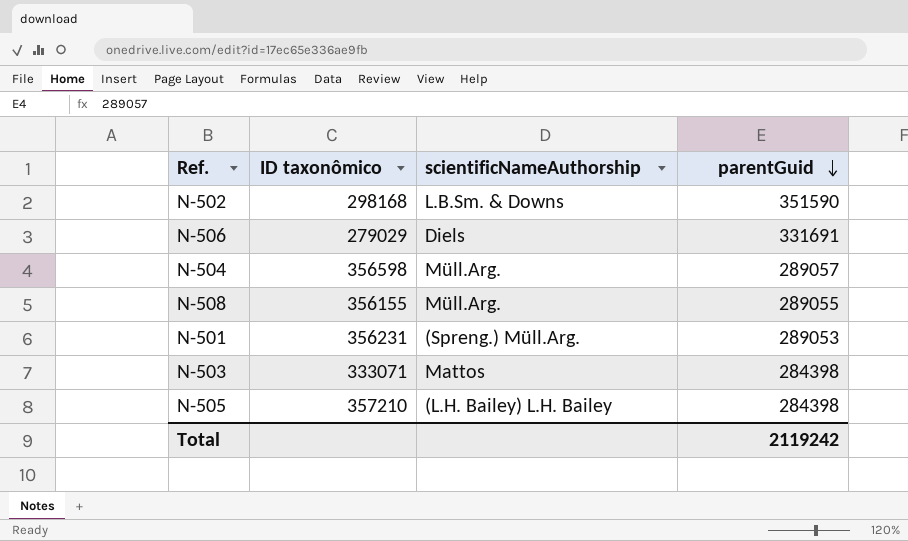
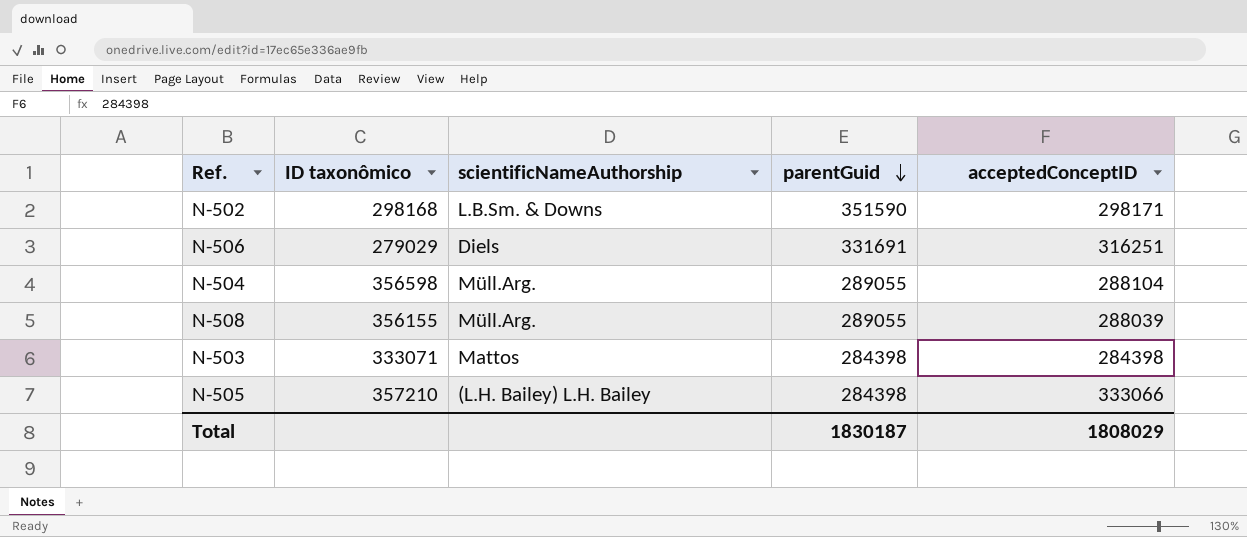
column acceptedConceptID | position: none -> 5
row N-501: 356231 | (Spreng.) Müll.Arg. | 289053 -> none
N-504 | parentGuid: 289057 -> 289055
Total | parentGuid: 2119242 -> 1830187

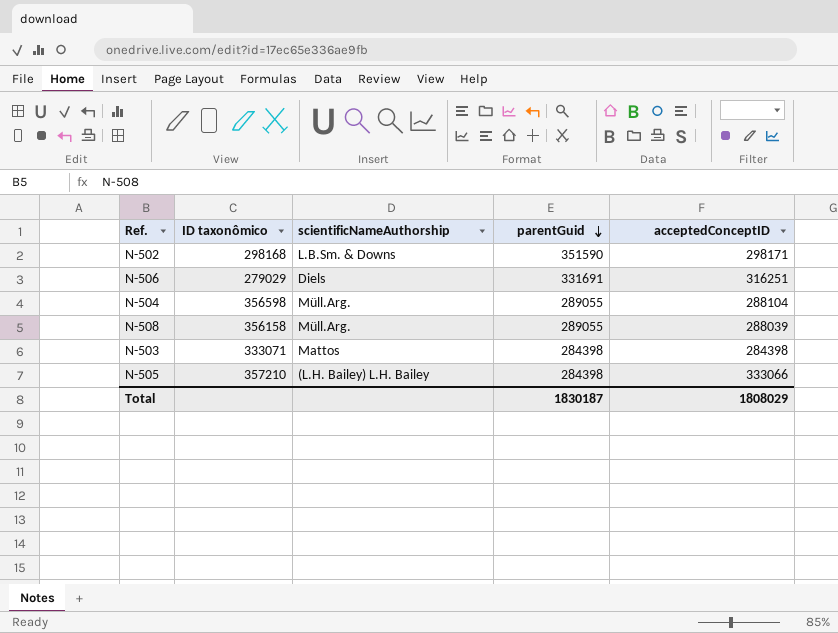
N-508 | ID taxonômico: 356155 -> 356158

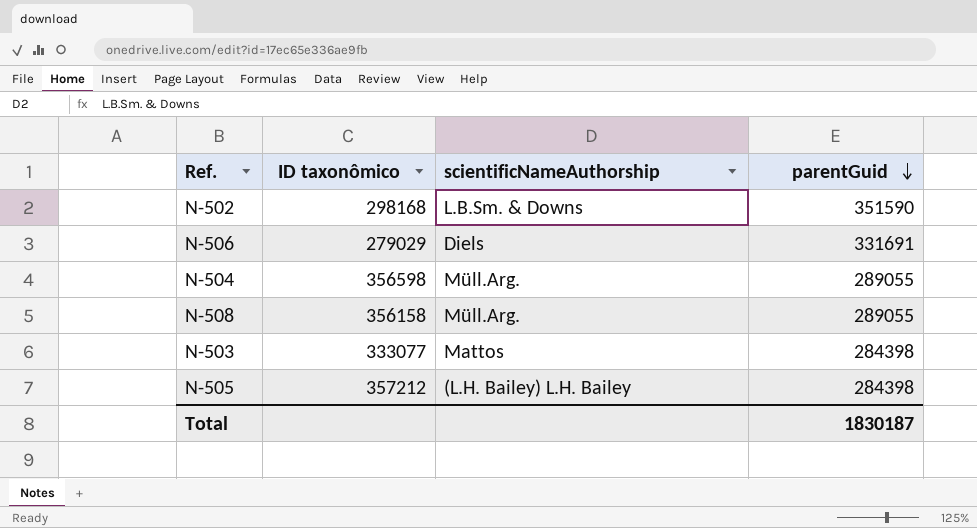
column acceptedConceptID | position: 5 -> none
N-503 | ID taxonômico: 333071 -> 333077
N-505 | ID taxonômico: 357210 -> 357212

